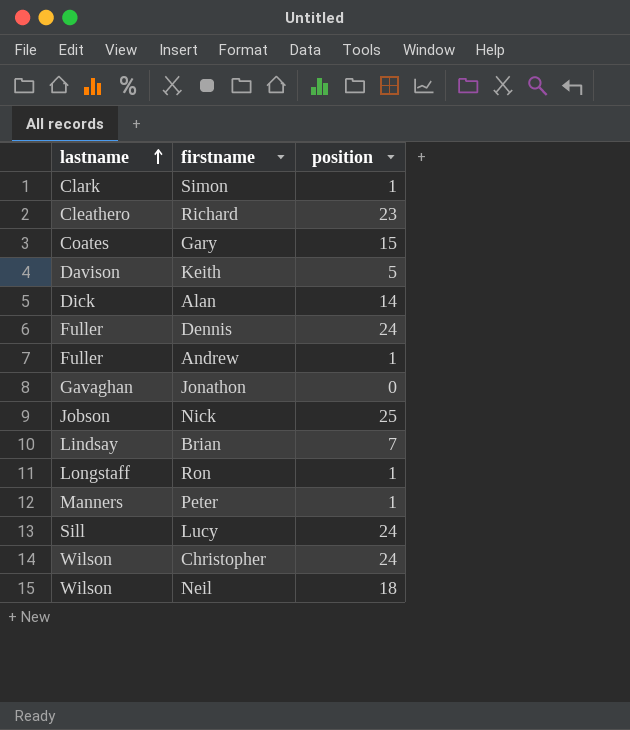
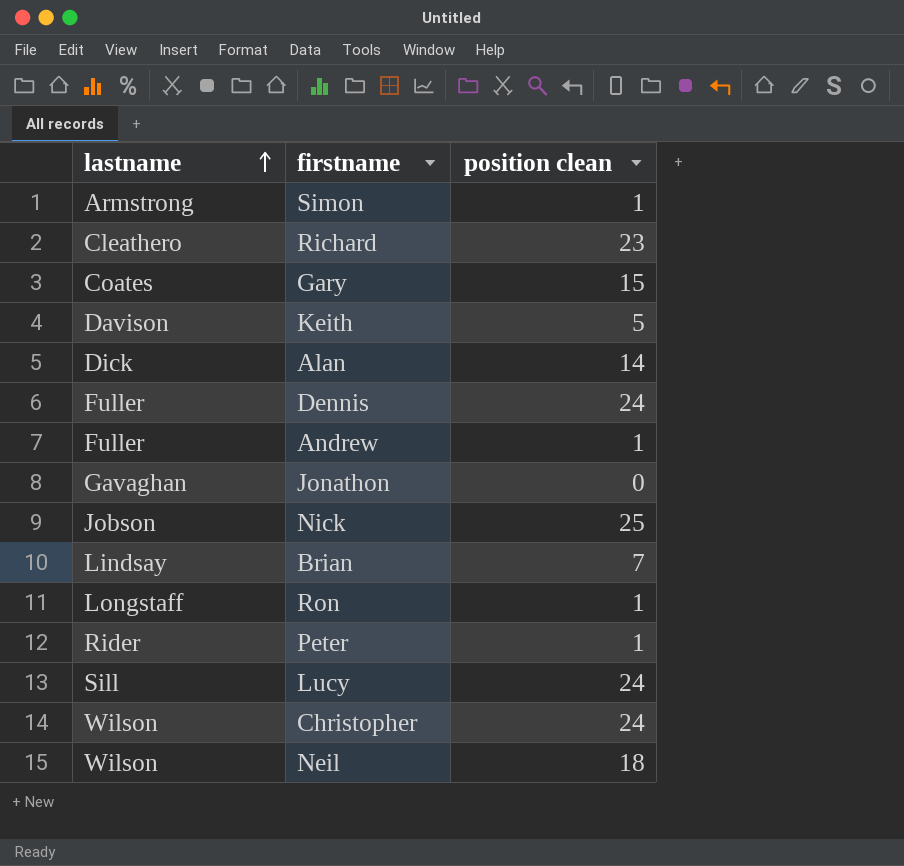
column name: position -> position clean
Simon | lastname: Clark -> Armstrong
Peter | lastname: Manners -> Rider

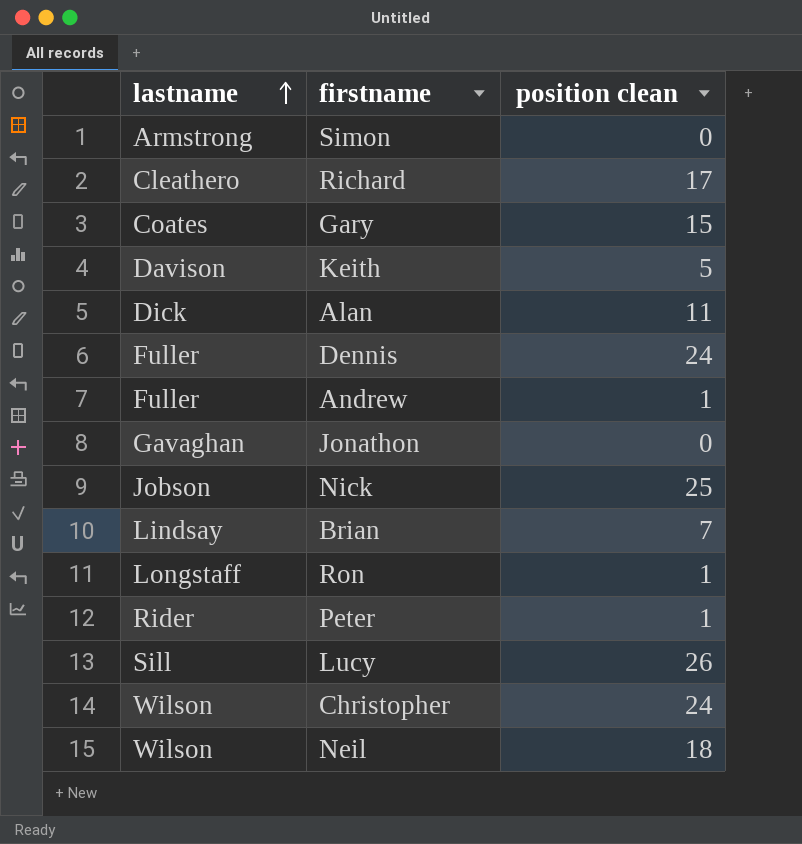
Simon | position clean: 1 -> 0
Richard | position clean: 23 -> 17
Alan | position clean: 14 -> 11
Lucy | position clean: 24 -> 26

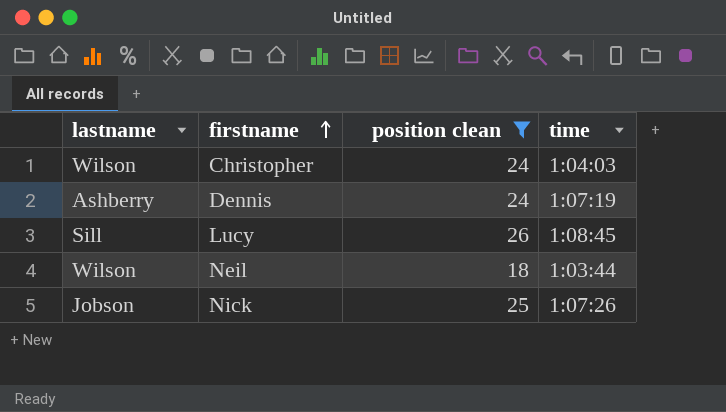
filter: none -> position clean >= 18
row order: lastname ascending -> firstname ascending
column time | position: none -> 4
Dennis | lastname: Fuller -> Ashberry

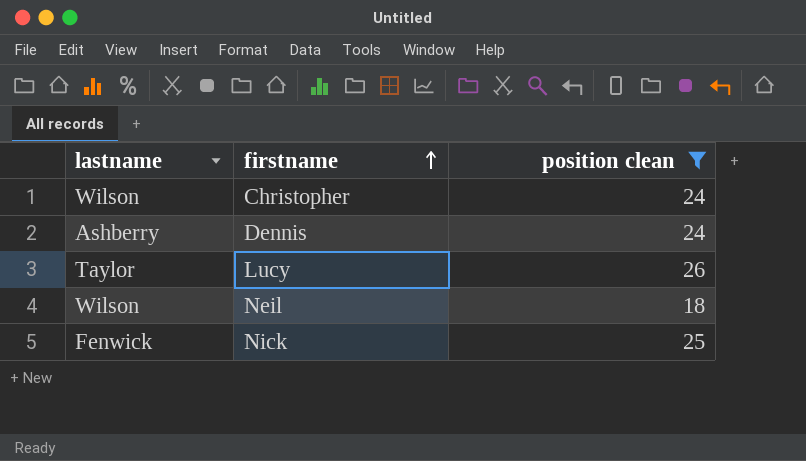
column time | position: 4 -> none
Lucy | lastname: Sill -> Taylor
Nick | lastname: Jobson -> Fenwick

